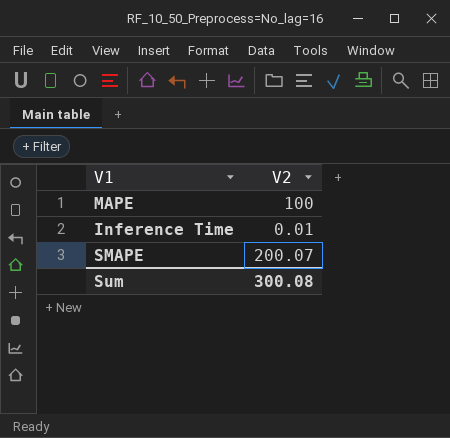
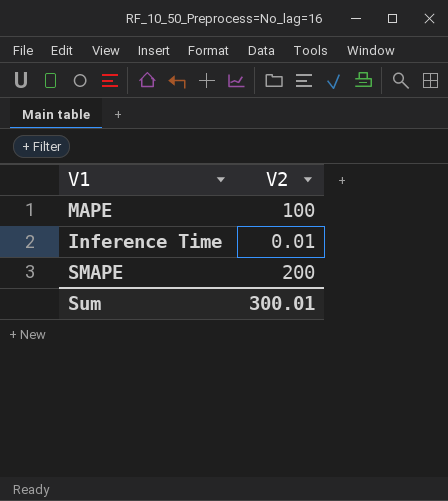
SMAPE | V2: 200.07 -> 200
Sum | V2: 300.08 -> 300.01

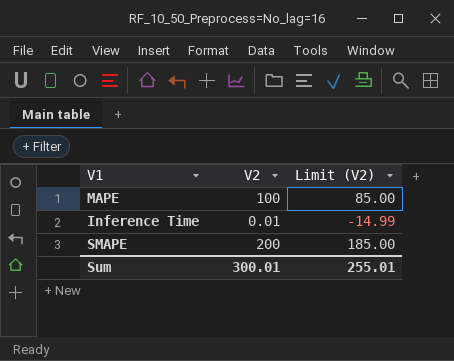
column Limit (V2) | formula: none -> [V2] - 15

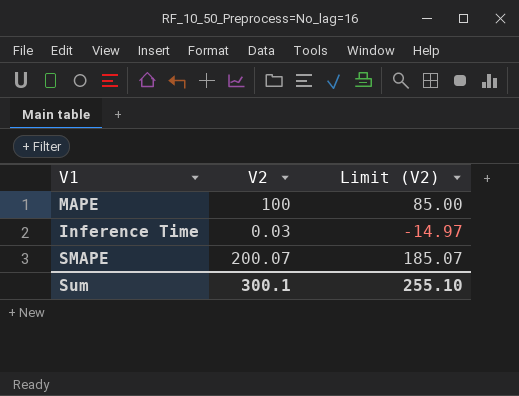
Inference Time | V2: 0.01 -> 0.03
Inference Time | Limit (V2): -14.99 -> -14.97
SMAPE | V2: 200 -> 200.07
SMAPE | Limit (V2): 185.00 -> 185.07
Sum | V2: 300.01 -> 300.1
Sum | Limit (V2): 255.01 -> 255.10

